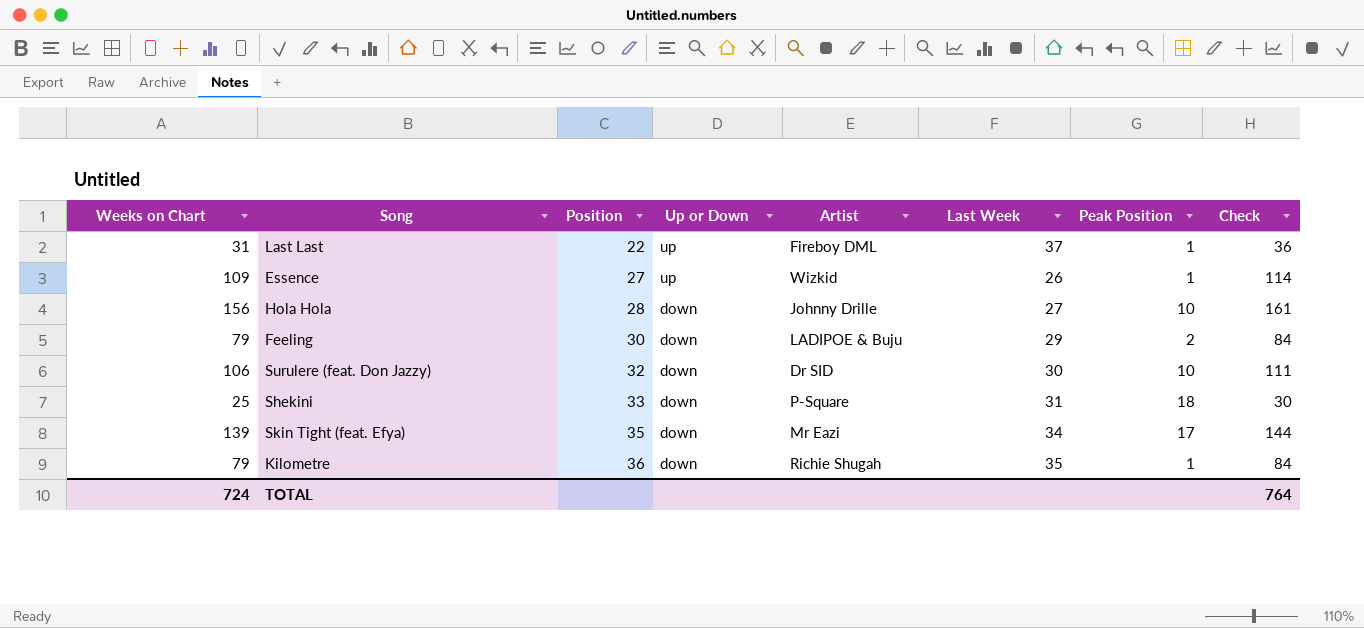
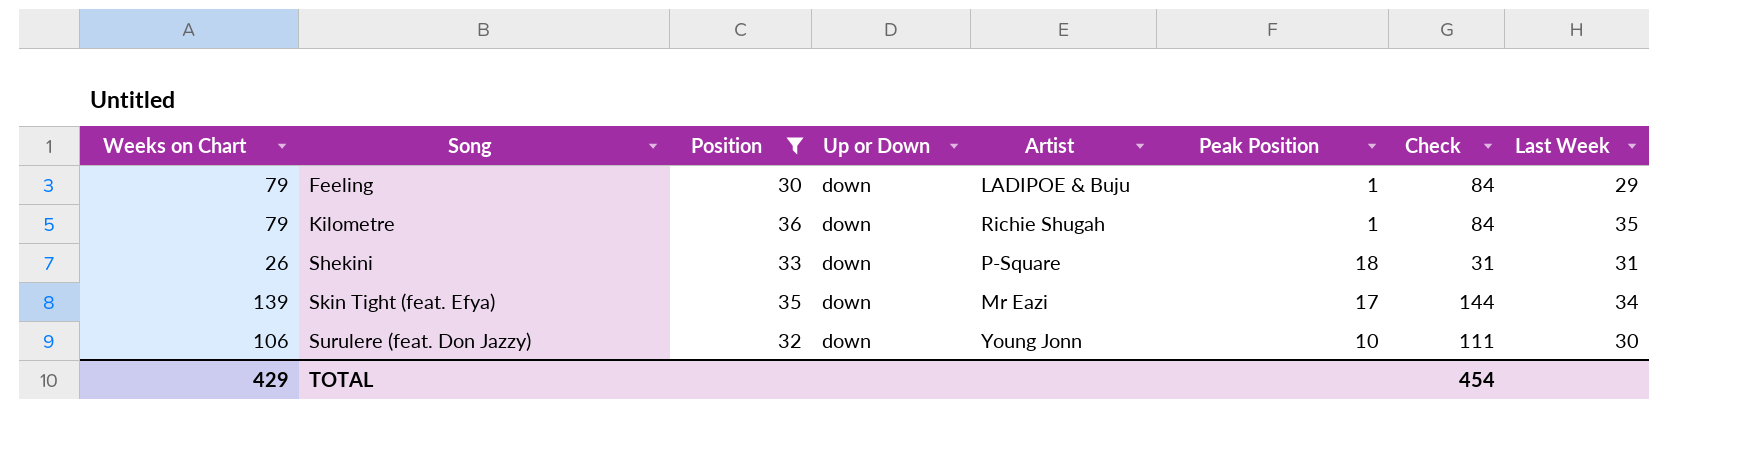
filter: none -> Position >= 30
row order: Position ascending -> Song ascending
column Last Week | position: 6 -> 8
Feeling | Peak Position: 2 -> 1
Shekini | Weeks on Chart: 25 -> 26
Shekini | Check: 30 -> 31
Surulere (feat. Don Jazzy) | Artist: Dr SID -> Young Jonn
TOTAL | Weeks on Chart: 724 -> 429
TOTAL | Check: 764 -> 454

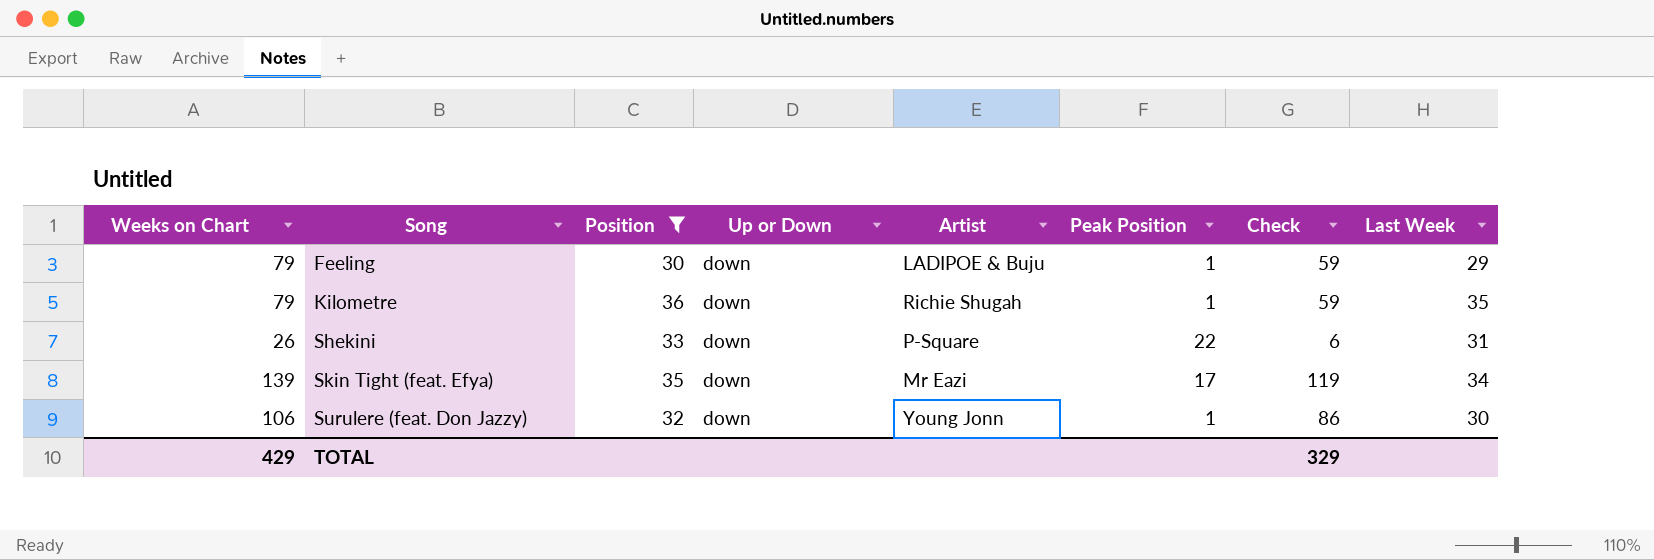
column Check | formula: [Weeks on Chart] + 5 -> [Weeks on Chart] - 20
Shekini | Peak Position: 18 -> 22
Surulere (feat. Don Jazzy) | Peak Position: 10 -> 1
TOTAL | Check: 454 -> 329

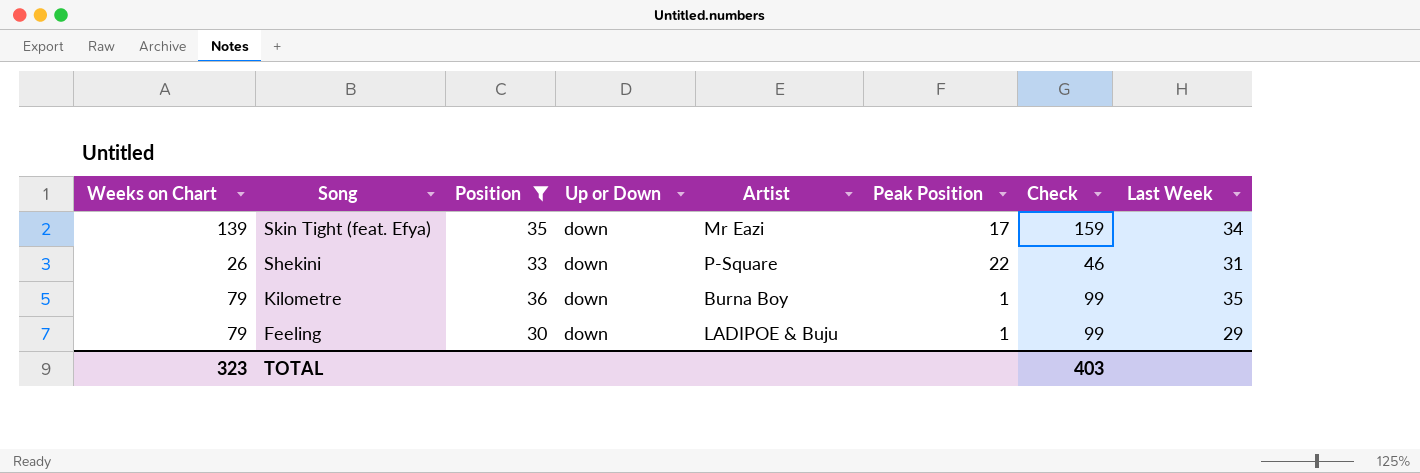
row order: Song ascending -> Song descending
column Check | formula: [Weeks on Chart] - 20 -> [Weeks on Chart] + 20
row Surulere (feat. Don Jazzy): 106 | 32 | down | Young Jonn | 1 | 86 | 30 -> none
Kilometre | Artist: Richie Shugah -> Burna Boy
TOTAL | Weeks on Chart: 429 -> 323
TOTAL | Check: 329 -> 403

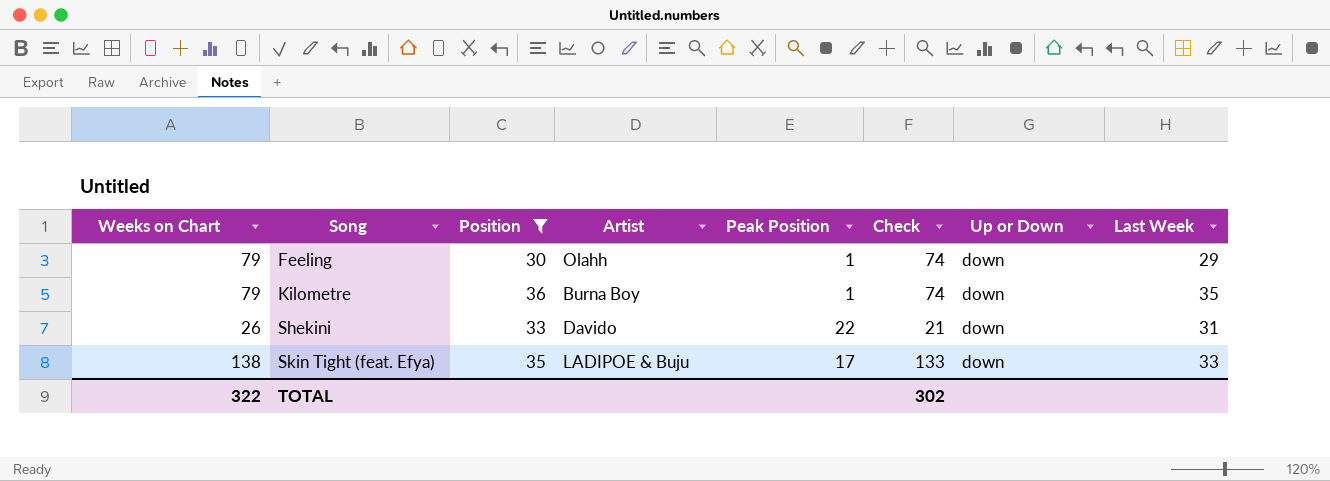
row order: Song descending -> Song ascending
column Check | formula: [Weeks on Chart] + 20 -> [Weeks on Chart] - 5
column Up or Down | position: 4 -> 7
Feeling | Artist: LADIPOE & Buju -> Olahh
Shekini | Artist: P-Square -> Davido
Skin Tight (feat. Efya) | Weeks on Chart: 139 -> 138
Skin Tight (feat. Efya) | Artist: Mr Eazi -> LADIPOE & Buju
Skin Tight (feat. Efya) | Last Week: 34 -> 33
TOTAL | Weeks on Chart: 323 -> 322
TOTAL | Check: 403 -> 302

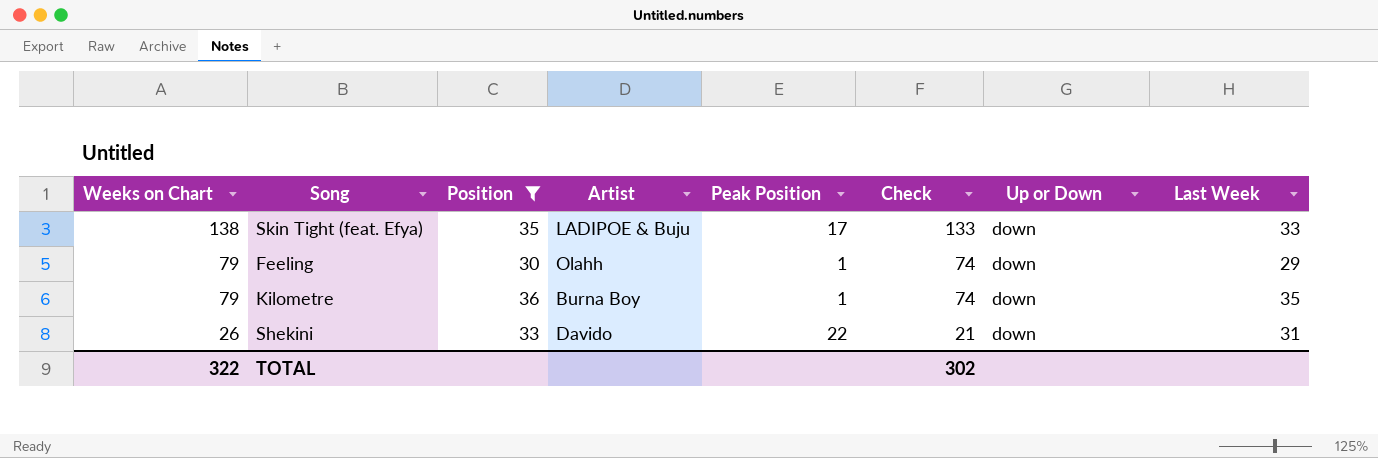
row order: Song ascending -> Weeks on Chart descending

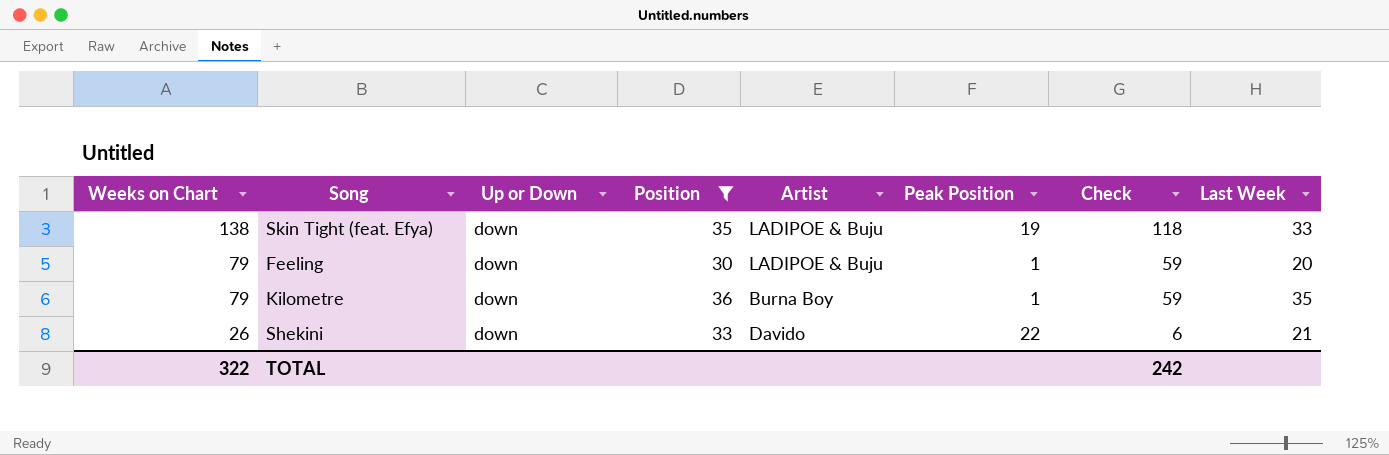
column Up or Down | position: 7 -> 3
column Check | formula: [Weeks on Chart] - 5 -> [Weeks on Chart] - 20
Skin Tight (feat. Efya) | Peak Position: 17 -> 19
Feeling | Artist: Olahh -> LADIPOE & Buju
Feeling | Last Week: 29 -> 20
Shekini | Last Week: 31 -> 21
TOTAL | Check: 302 -> 242

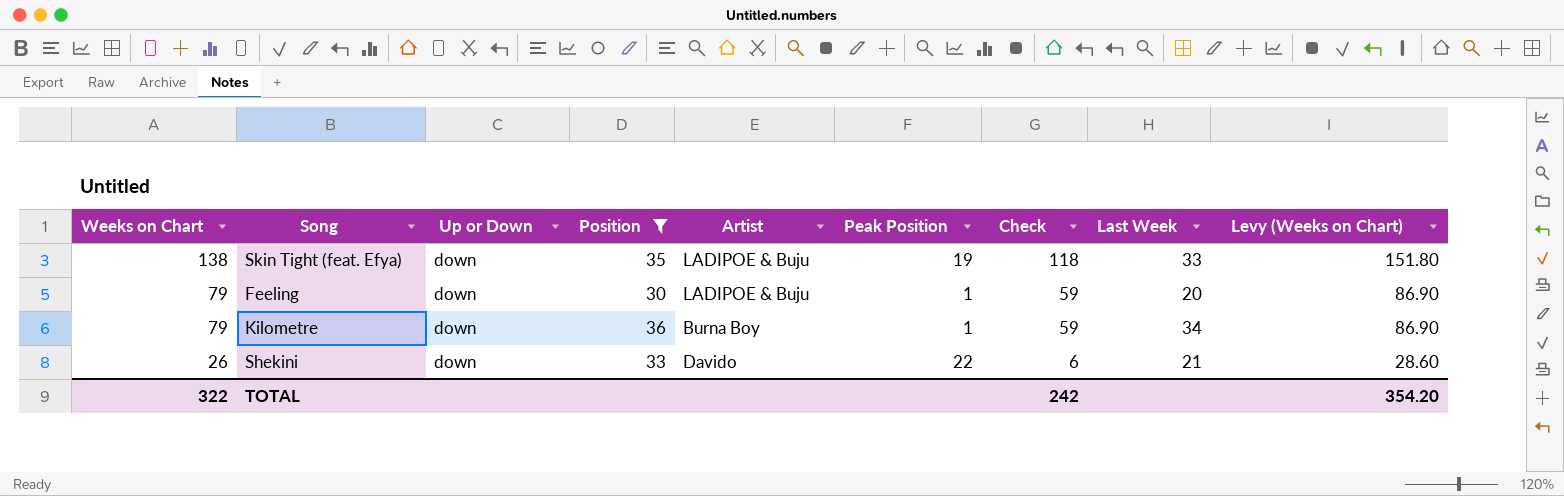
column Levy (Weeks on Chart) | formula: none -> [Weeks on Chart] * 1.1
Kilometre | Last Week: 35 -> 34

